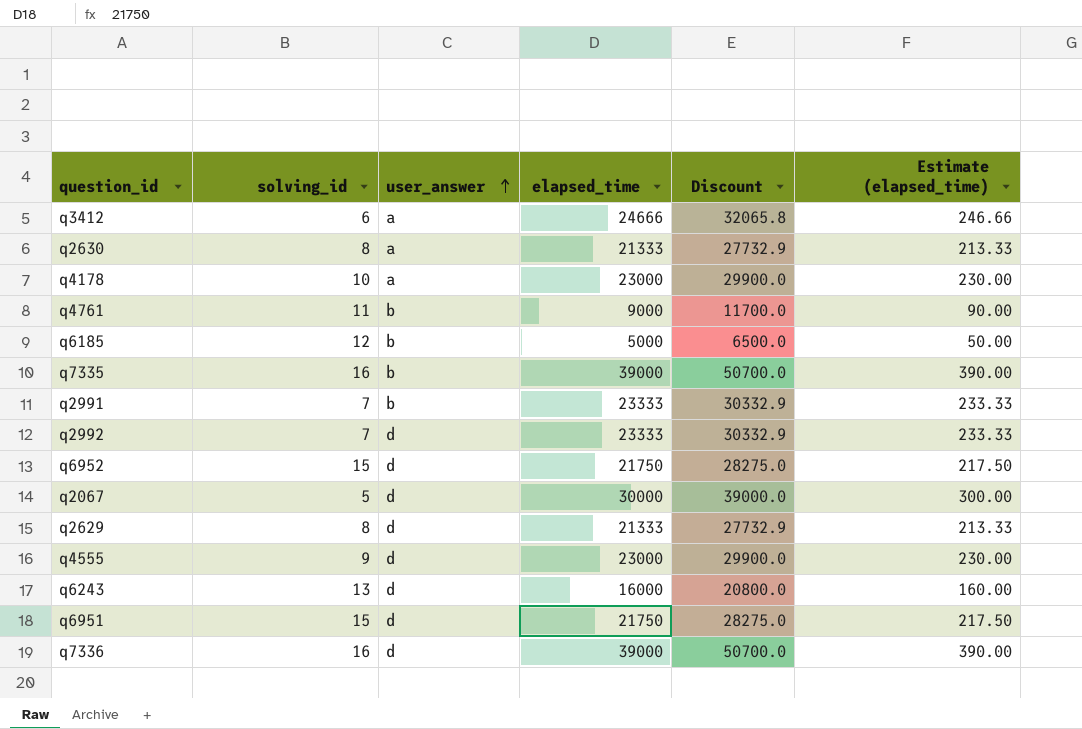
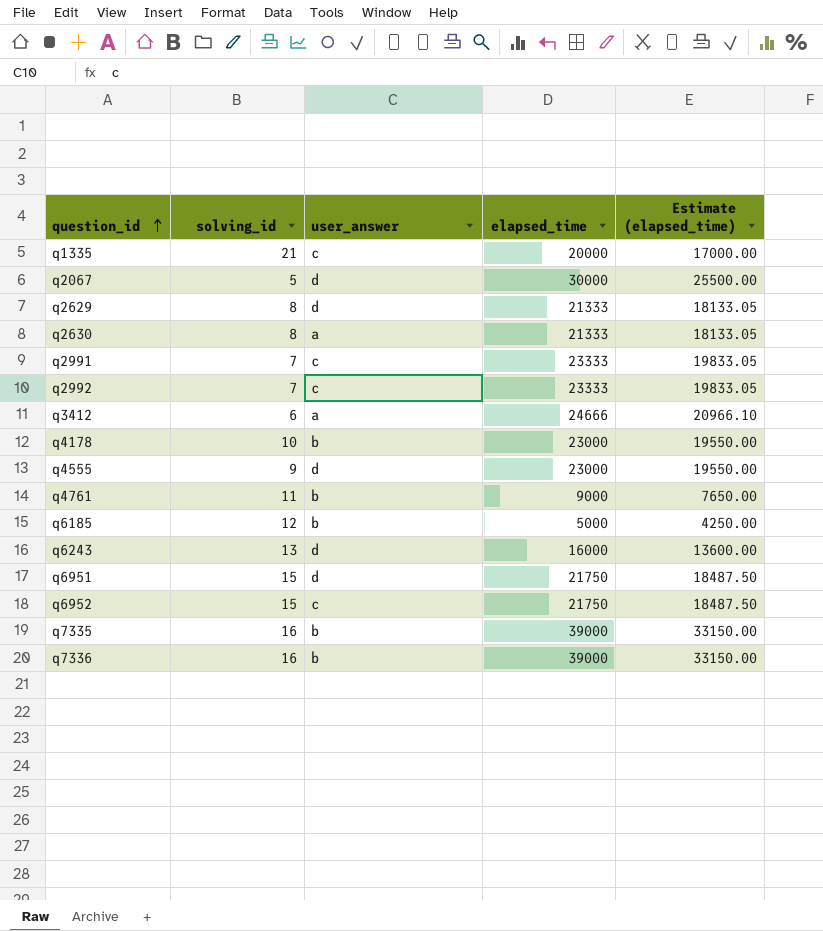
row order: user_answer ascending -> question_id ascending
column Discount | formula: [elapsed_time] * 1.3 -> none
column Estimate (elapsed_time) | formula: [elapsed_time] * 0.01 -> [elapsed_time] * 0.85
row q1335: none -> 21 | c | 20000 | 17000.00
q2991 | user_answer: b -> c
q2992 | user_answer: d -> c
q4178 | user_answer: a -> b
q6952 | user_answer: d -> c
q7336 | user_answer: d -> b

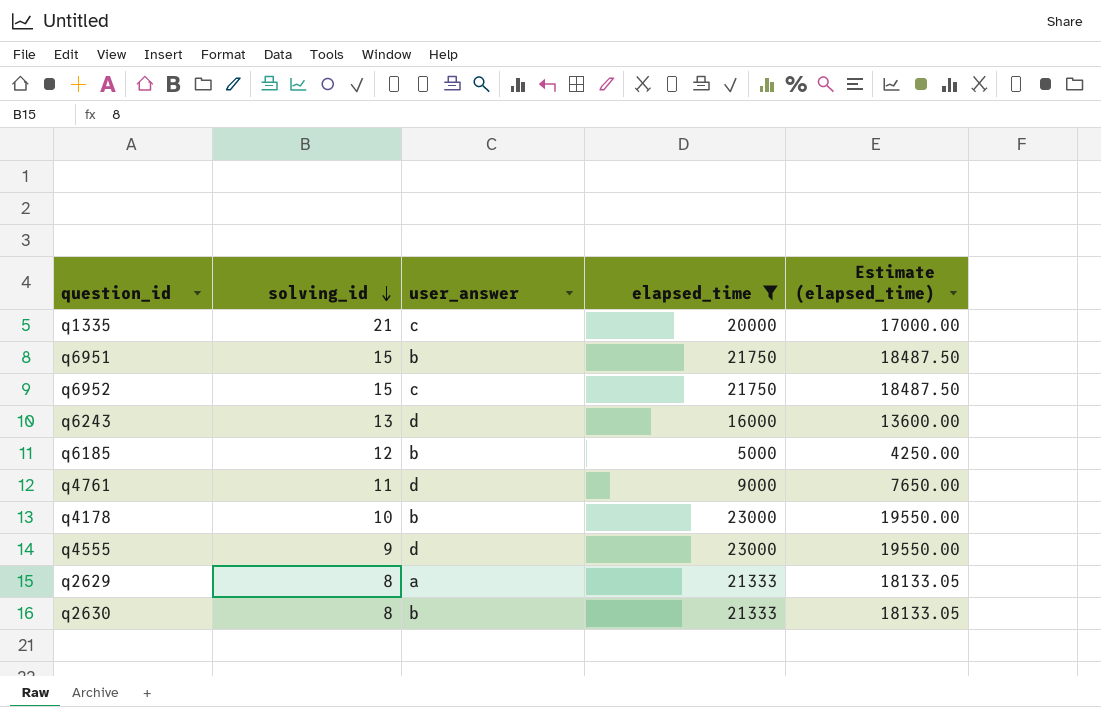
filter: none -> elapsed_time <= 23000
row order: question_id ascending -> solving_id descending
q6951 | user_answer: d -> b
q4761 | user_answer: b -> d
q2629 | user_answer: d -> a
q2630 | user_answer: a -> b

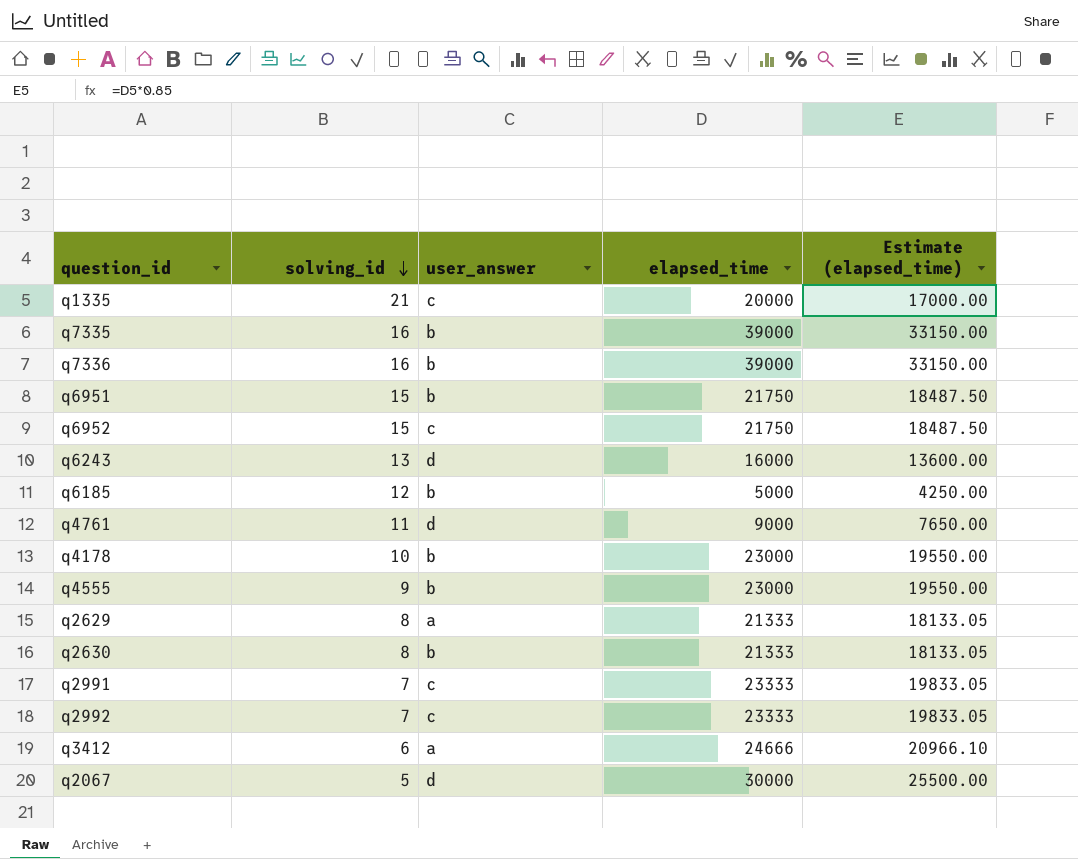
filter: elapsed_time <= 23000 -> none
q4555 | user_answer: d -> b

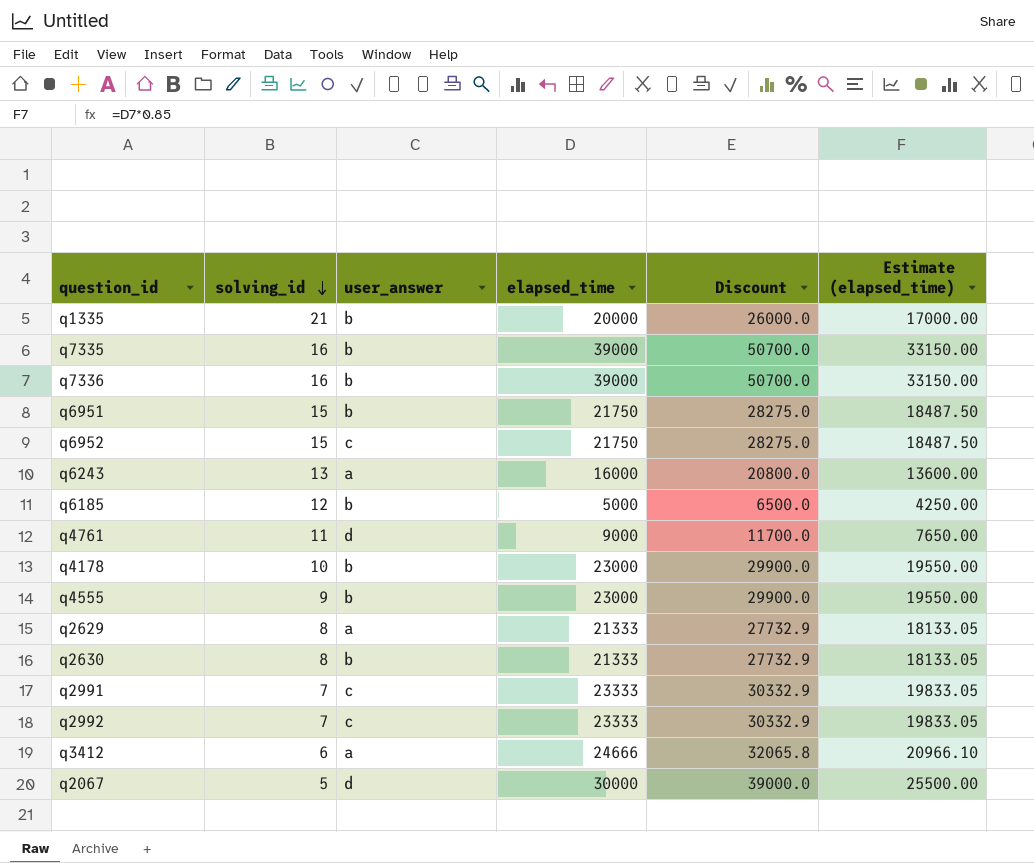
column Discount | formula: none -> [elapsed_time] * 1.3
q1335 | user_answer: c -> b
q6243 | user_answer: d -> a

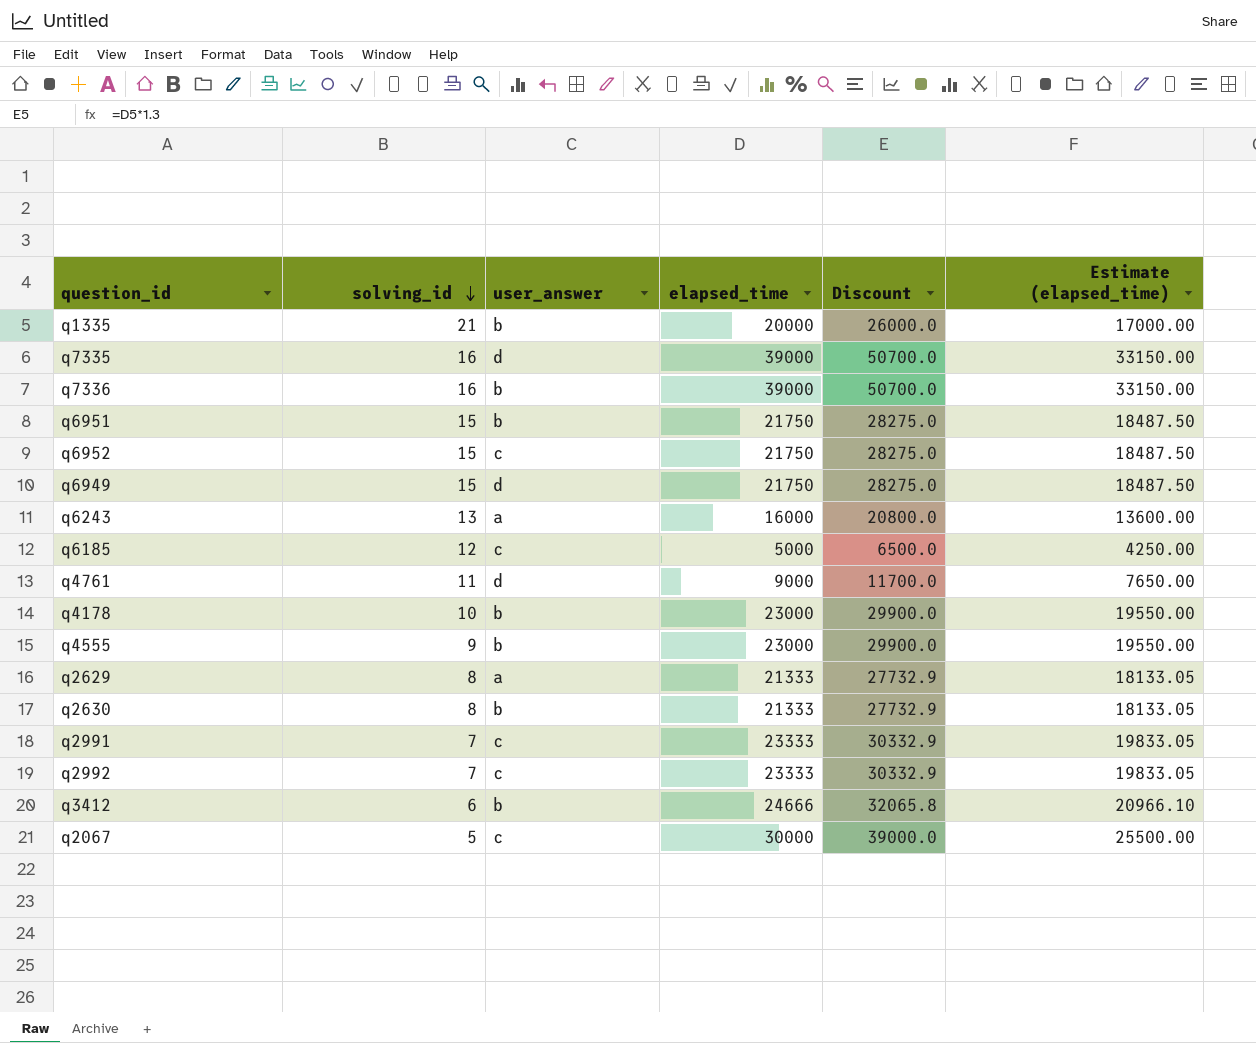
q7335 | user_answer: b -> d
row q6949: none -> 15 | d | 21750 | 28275.0 | 18487.50
q6185 | user_answer: b -> c
q3412 | user_answer: a -> b
q2067 | user_answer: d -> c

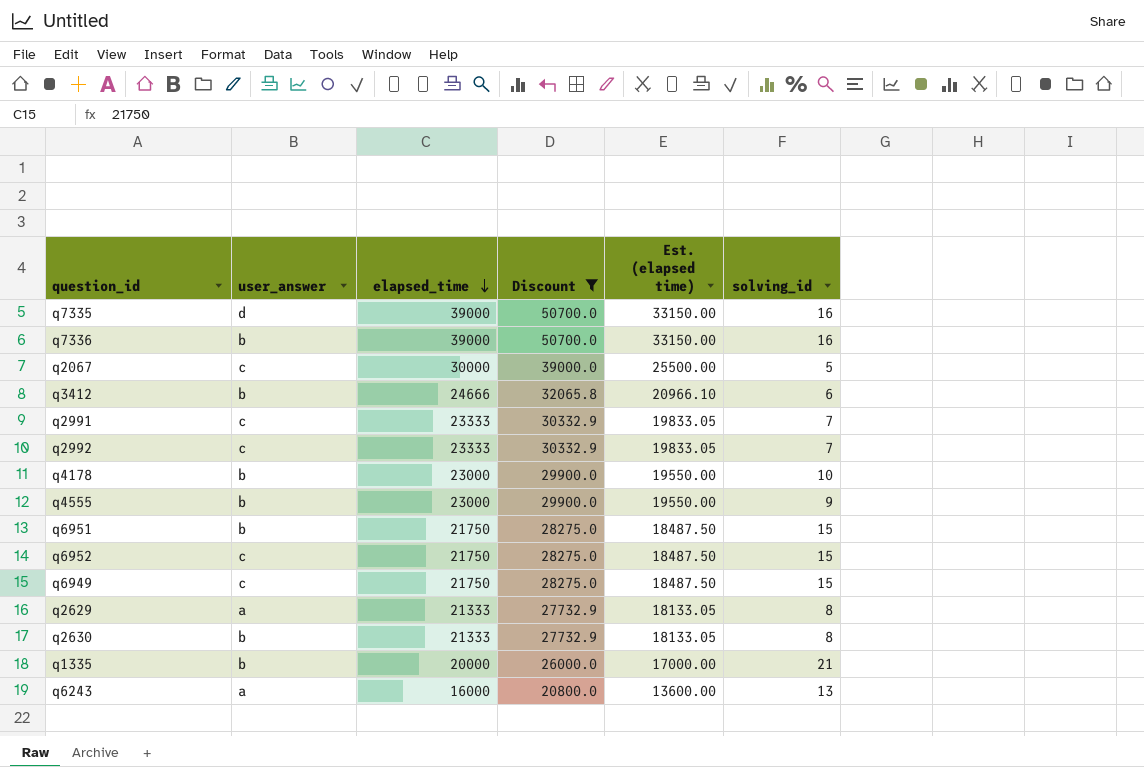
filter: none -> Discount >= 20800.0
row order: solving_id descending -> elapsed_time descending
column name: Estimate (elapsed_time) -> Est. (elapsed time)
column solving_id | position: 2 -> 6
q6949 | user_answer: d -> c

